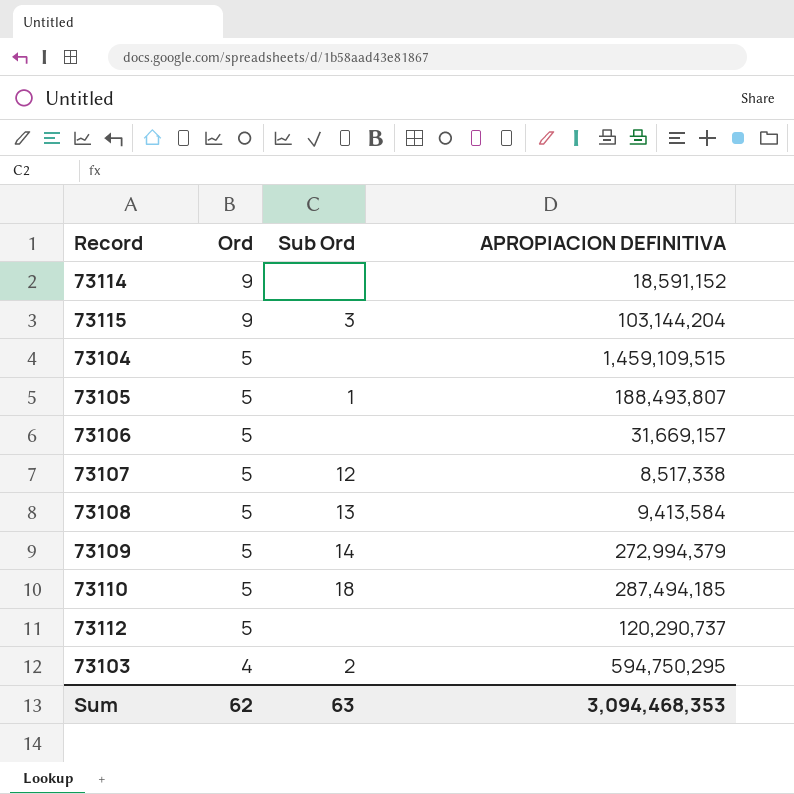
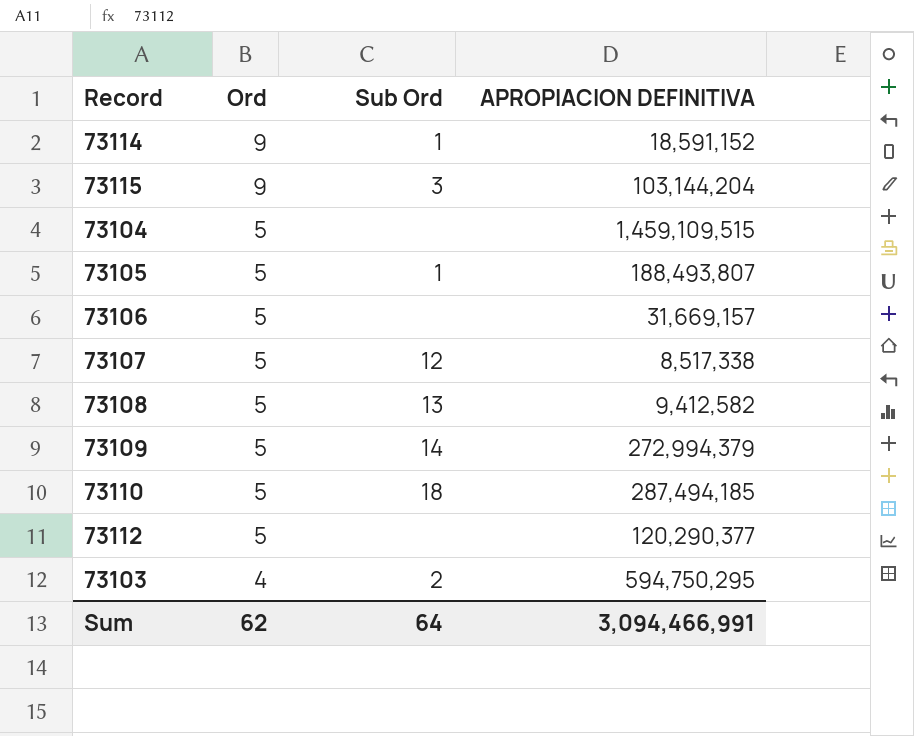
73114 | Sub Ord: none -> 1
73108 | APROPIACION DEFINITIVA: 9,413,584 -> 9,412,582
73112 | APROPIACION DEFINITIVA: 120,290,737 -> 120,290,377
Sum | Sub Ord: 63 -> 64
Sum | APROPIACION DEFINITIVA: 3,094,468,353 -> 3,094,466,991

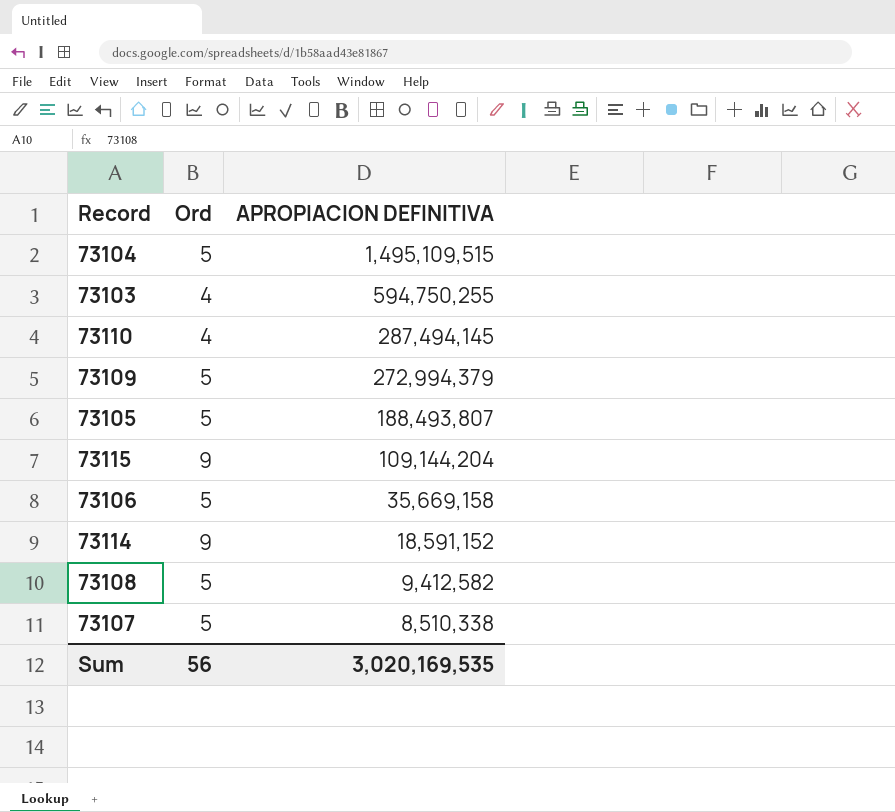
row order: Ord descending -> APROPIACION DEFINITIVA descending
column Sub Ord | position: 3 -> none
row 73112: 5 | none | 120,290,377 -> none
73104 | APROPIACION DEFINITIVA: 1,459,109,515 -> 1,495,109,515
73103 | APROPIACION DEFINITIVA: 594,750,295 -> 594,750,255
73110 | Ord: 5 -> 4
73110 | APROPIACION DEFINITIVA: 287,494,185 -> 287,494,145
73115 | APROPIACION DEFINITIVA: 103,144,204 -> 109,144,204
73106 | APROPIACION DEFINITIVA: 31,669,157 -> 35,669,158
73107 | APROPIACION DEFINITIVA: 8,517,338 -> 8,510,338
Sum | Ord: 62 -> 56
Sum | APROPIACION DEFINITIVA: 3,094,466,991 -> 3,020,169,535

